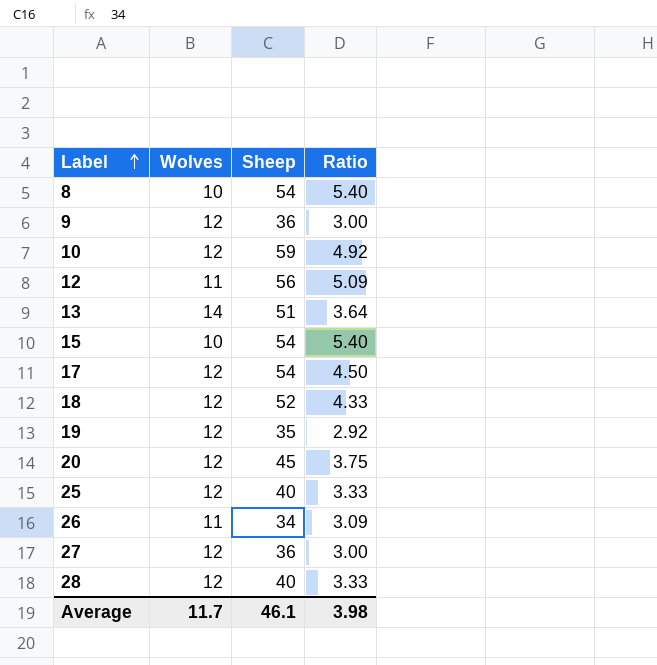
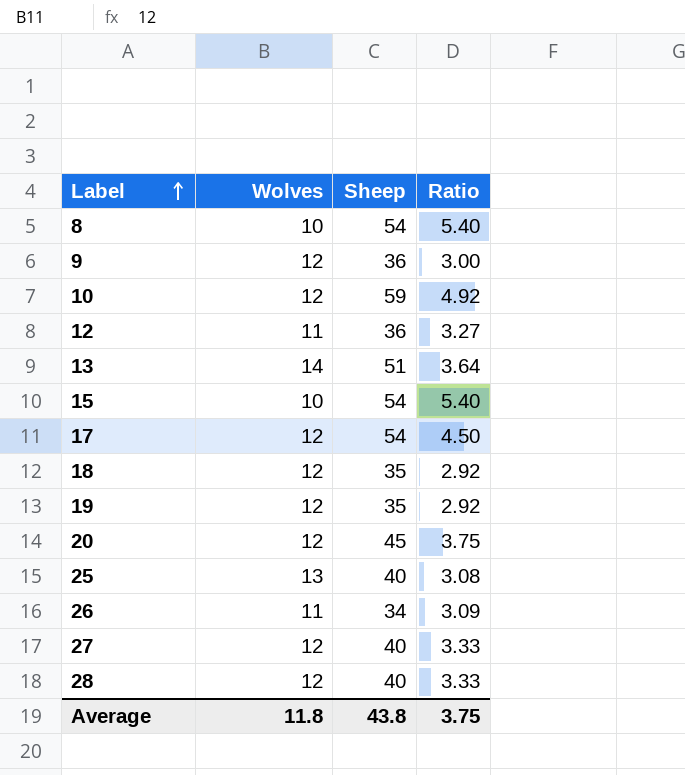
12 | Sheep: 56 -> 36
12 | Ratio: 5.09 -> 3.27
18 | Sheep: 52 -> 35
18 | Ratio: 4.33 -> 2.92
25 | Wolves: 12 -> 13
25 | Ratio: 3.33 -> 3.08
27 | Sheep: 36 -> 40
27 | Ratio: 3.00 -> 3.33
Average | Wolves: 11.7 -> 11.8
Average | Sheep: 46.1 -> 43.8
Average | Ratio: 3.98 -> 3.75

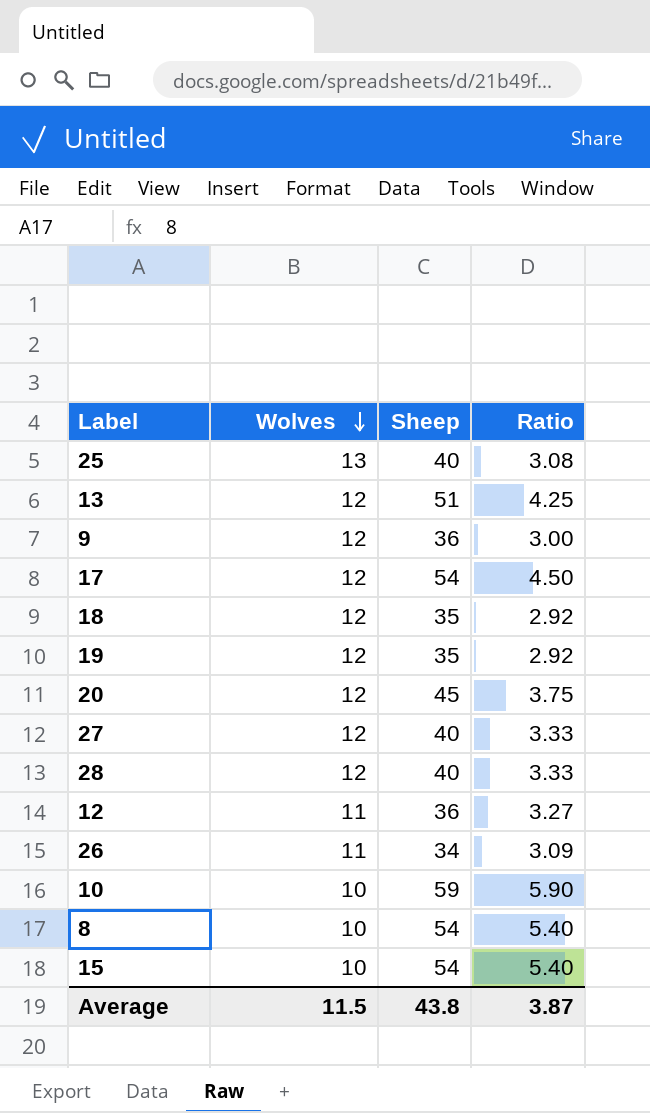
row order: Label ascending -> Wolves descending
13 | Wolves: 14 -> 12
13 | Ratio: 3.64 -> 4.25
10 | Wolves: 12 -> 10
10 | Ratio: 4.92 -> 5.90
Average | Wolves: 11.8 -> 11.5
Average | Ratio: 3.75 -> 3.87

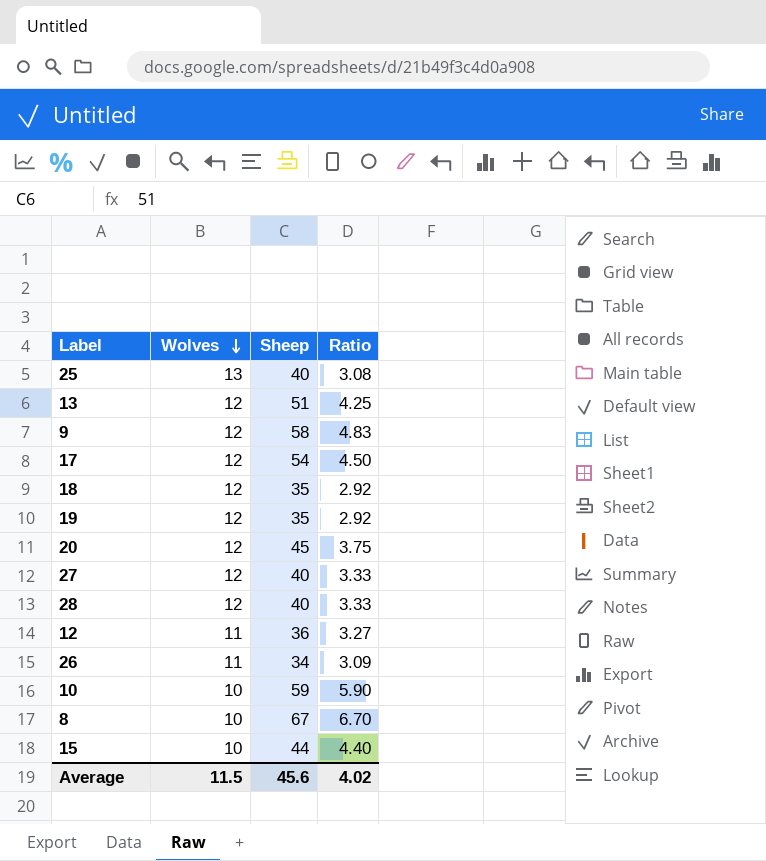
9 | Sheep: 36 -> 58
9 | Ratio: 3.00 -> 4.83
8 | Sheep: 54 -> 67
8 | Ratio: 5.40 -> 6.70
15 | Sheep: 54 -> 44
15 | Ratio: 5.40 -> 4.40
Average | Sheep: 43.8 -> 45.6
Average | Ratio: 3.87 -> 4.02

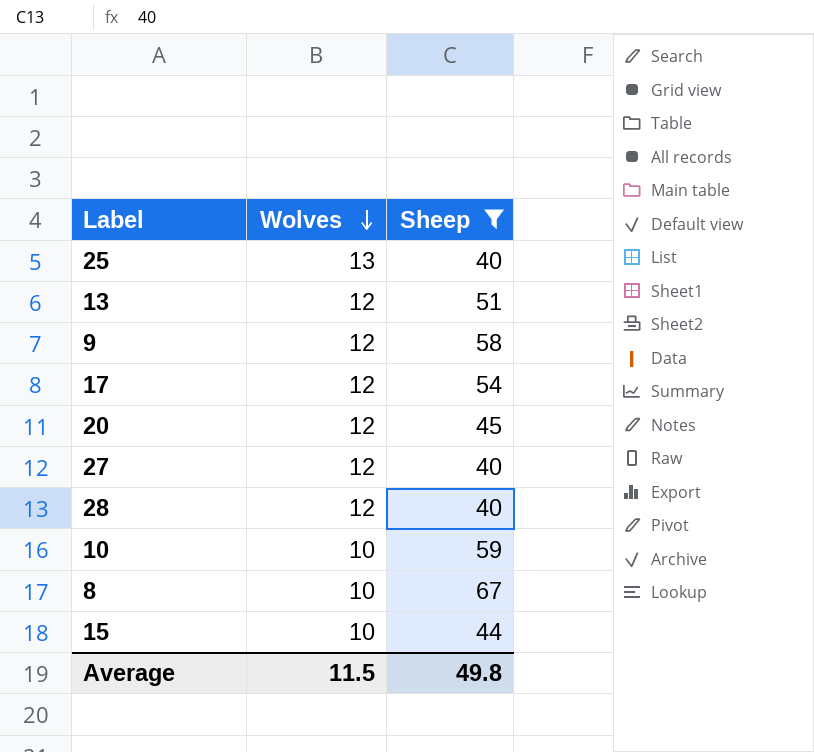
filter: none -> Sheep >= 40
column Ratio | formula: [Sheep] / [Wolves] -> none
Average | Sheep: 45.6 -> 49.8

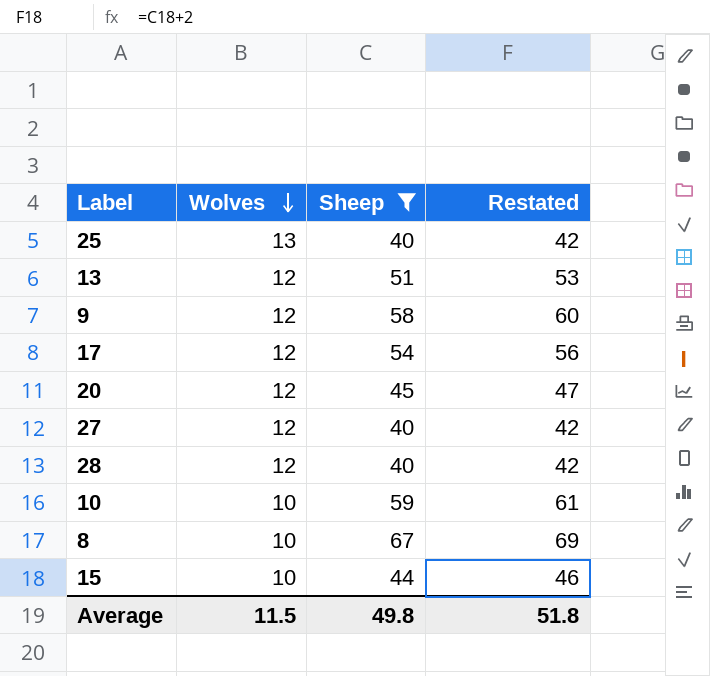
column Restated | formula: none -> [Sheep] + 2

